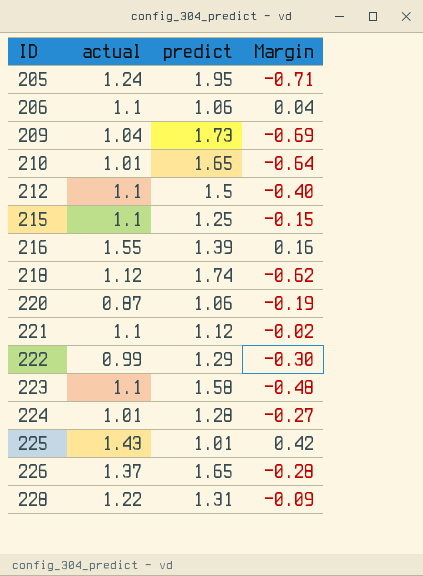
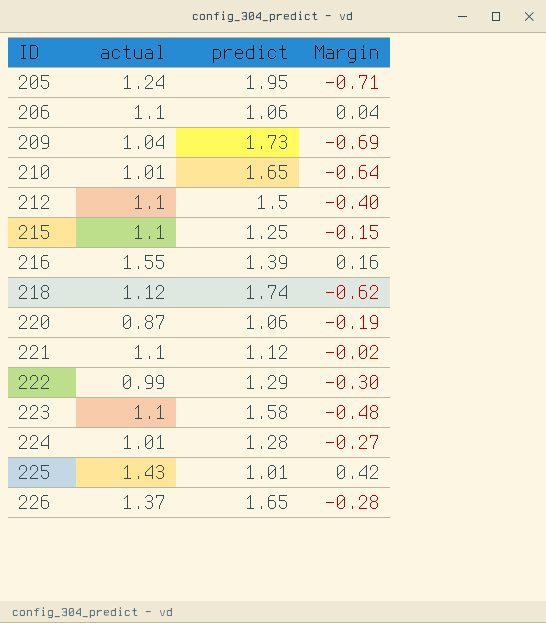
row 228: 1.22 | 1.31 | -0.09 -> none

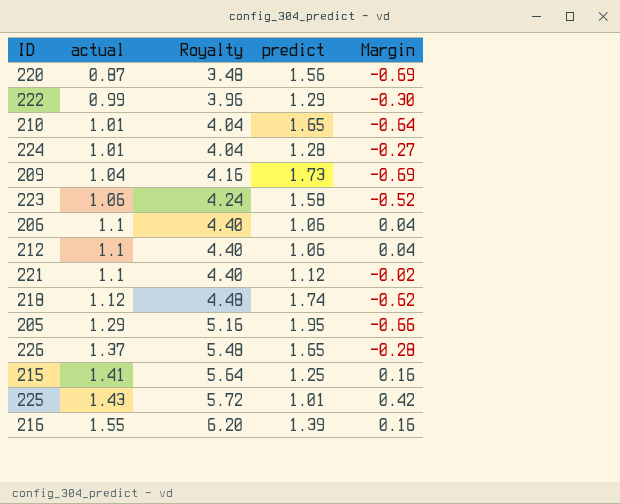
row order: ID ascending -> actual ascending
column Royalty | formula: none -> [actual] * 4
220 | predict: 1.06 -> 1.56
220 | Margin: -0.19 -> -0.69
223 | actual: 1.1 -> 1.06
223 | Margin: -0.48 -> -0.52
212 | predict: 1.5 -> 1.06
212 | Margin: -0.40 -> 0.04
205 | actual: 1.24 -> 1.29
205 | Margin: -0.71 -> -0.66
215 | actual: 1.1 -> 1.41
215 | Margin: -0.15 -> 0.16

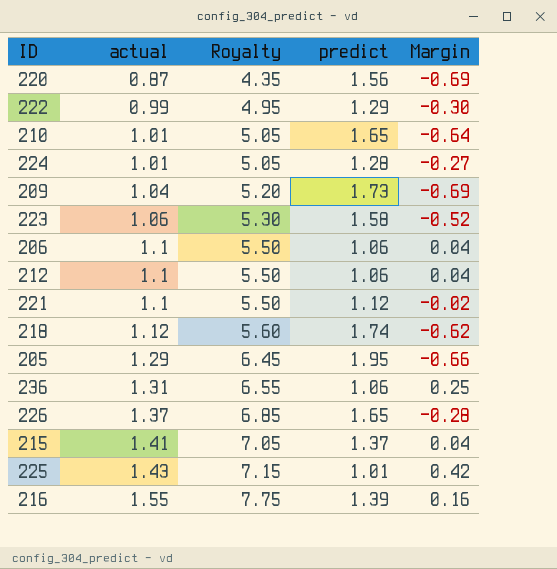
column Royalty | formula: [actual] * 4 -> [actual] * 5
row 236: none -> 1.31 | 6.55 | 1.06 | 0.25
215 | predict: 1.25 -> 1.37
215 | Margin: 0.16 -> 0.04

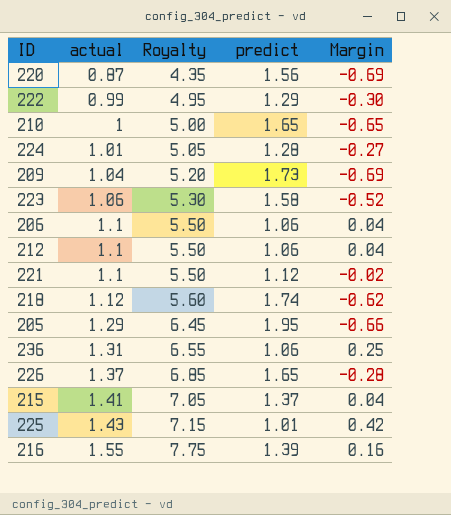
210 | actual: 1.01 -> 1
210 | Royalty: 5.05 -> 5.00
210 | Margin: -0.64 -> -0.65

